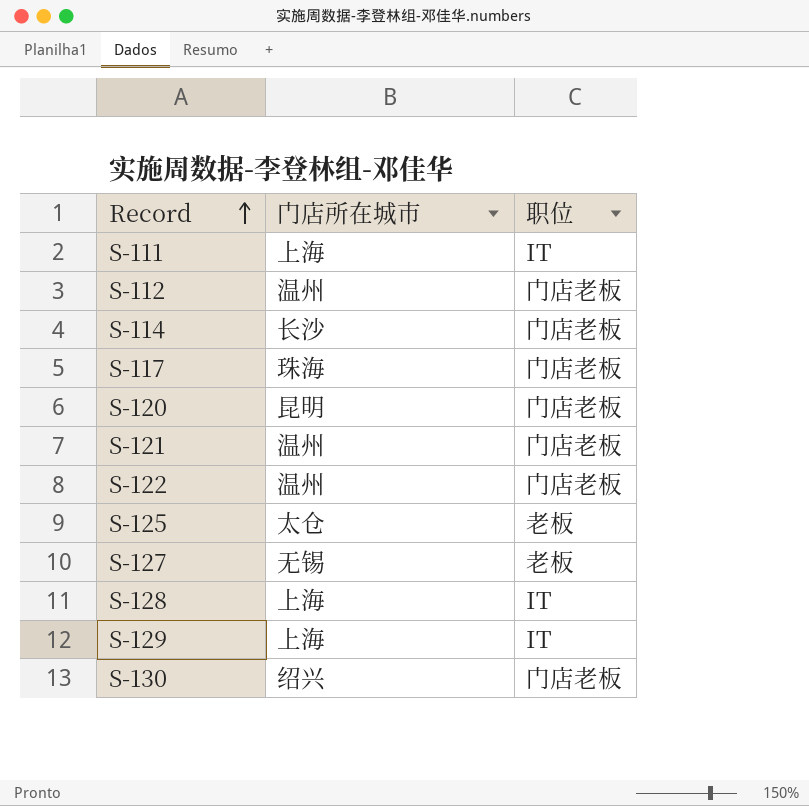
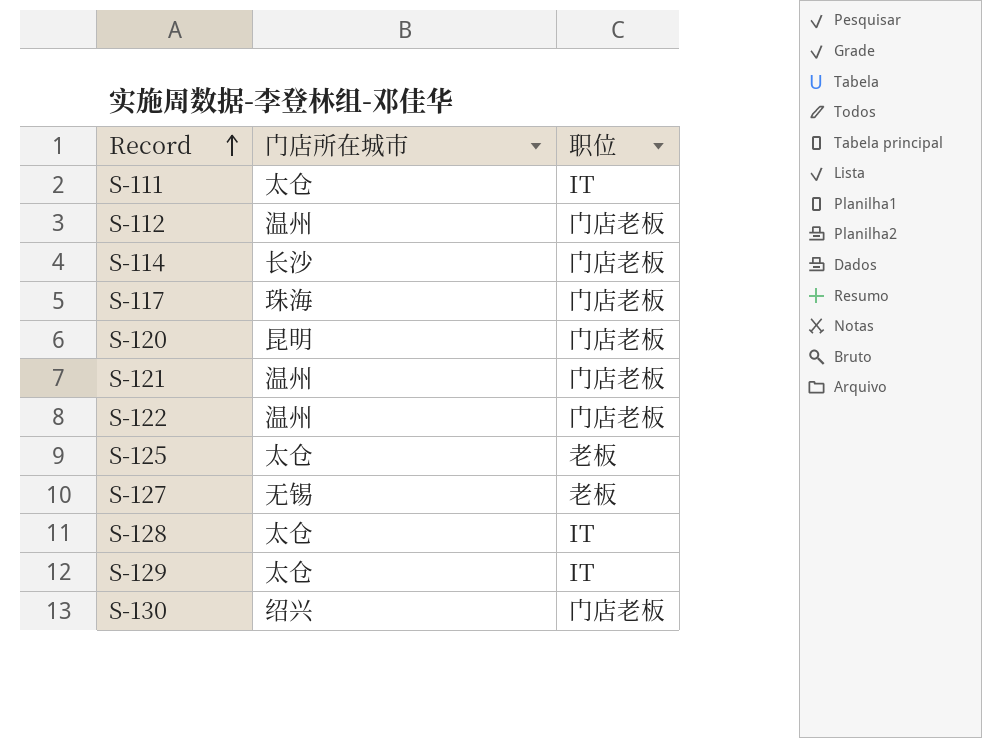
S-111 | 门店所在城市: 上海 -> 太仓
S-128 | 门店所在城市: 上海 -> 太仓
S-129 | 门店所在城市: 上海 -> 太仓

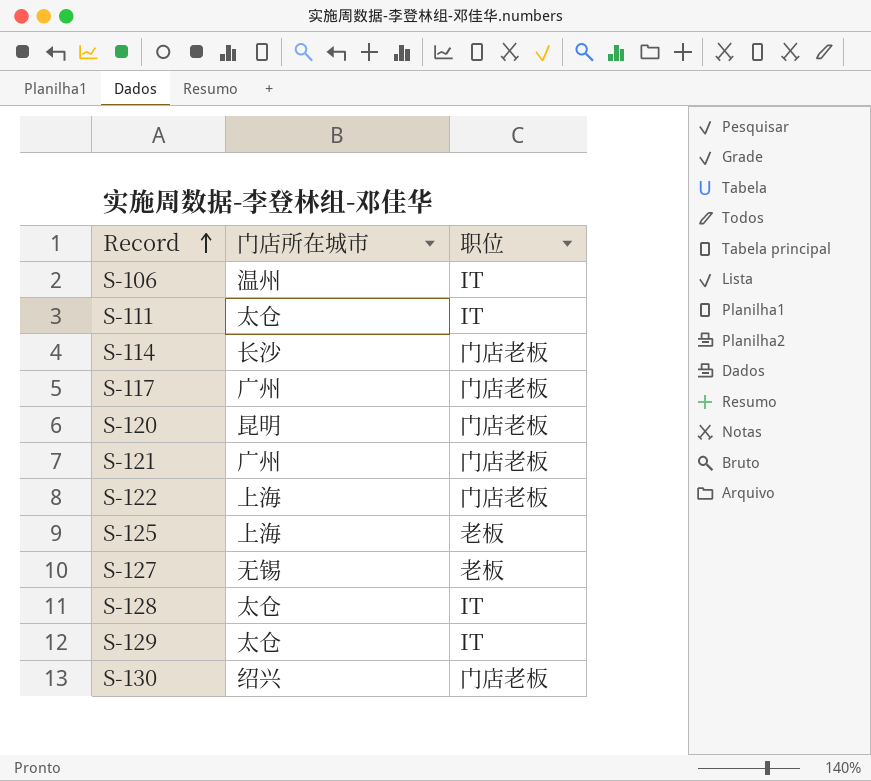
row S-112: 温州 | 门店老板 -> none
row S-106: none -> 温州 | IT
S-117 | 门店所在城市: 珠海 -> 广州
S-121 | 门店所在城市: 温州 -> 广州
S-122 | 门店所在城市: 温州 -> 上海
S-125 | 门店所在城市: 太仓 -> 上海

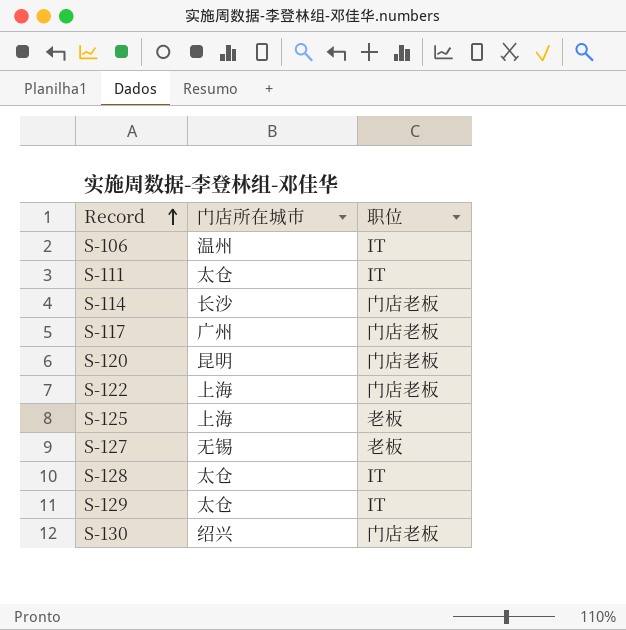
row S-121: 广州 | 门店老板 -> none

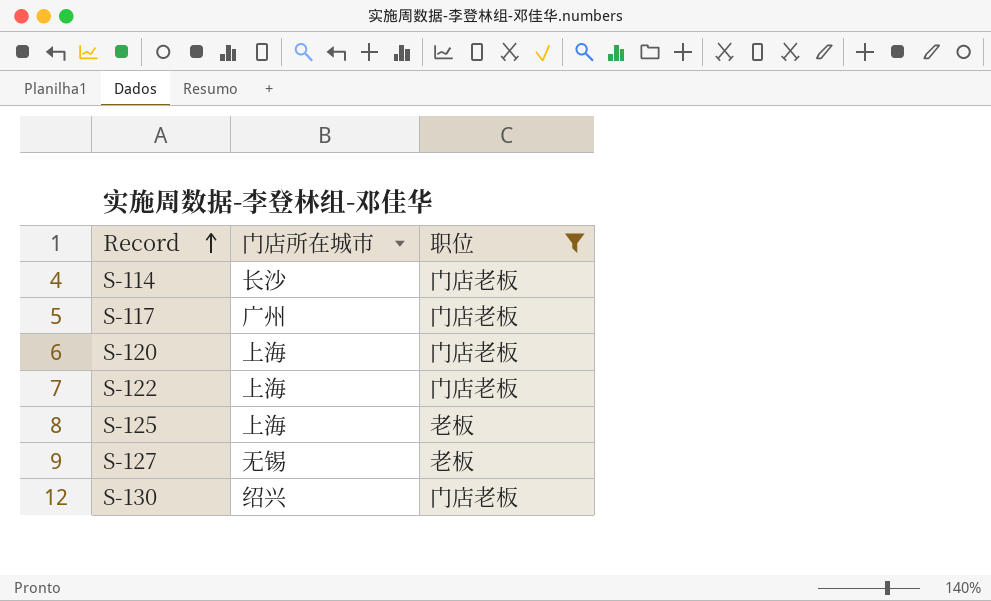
filter: none -> 职位 != IT
S-120 | 门店所在城市: 昆明 -> 上海

